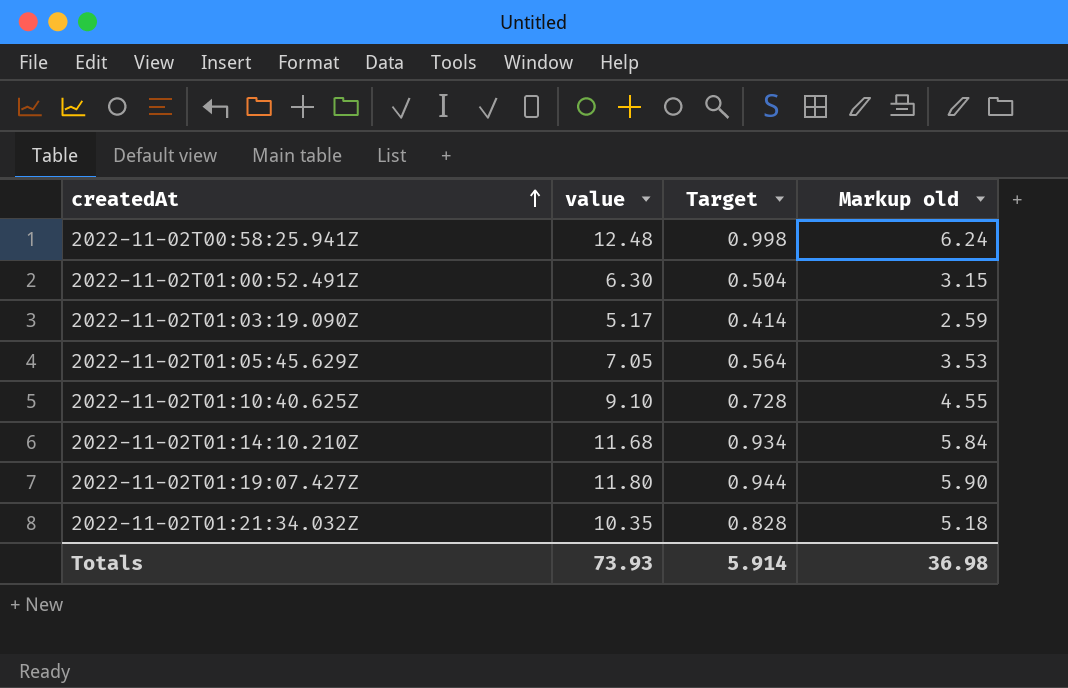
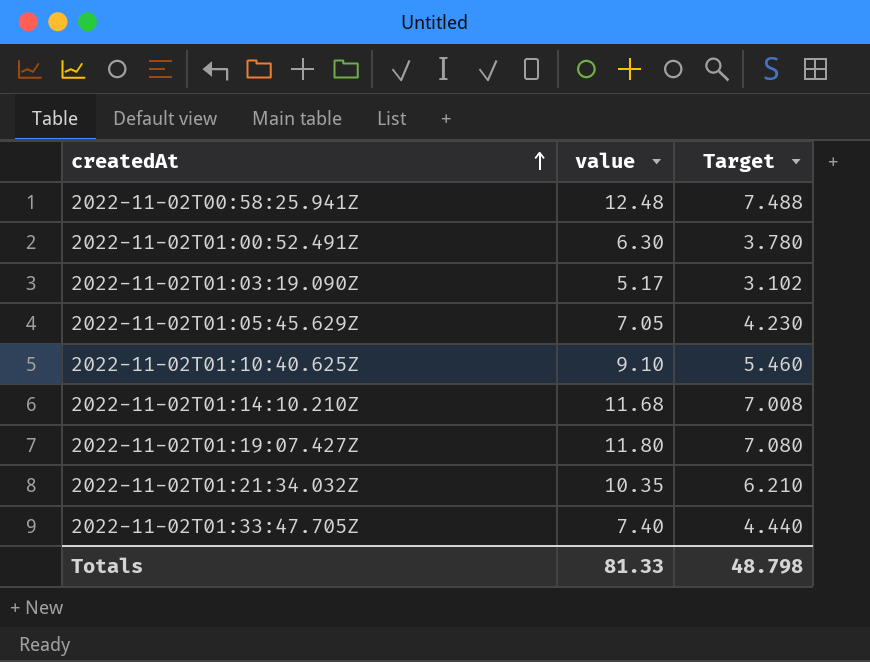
column Markup old | formula: [value] * 0.5 -> none
column Target | formula: [value] * 0.08 -> [value] * 0.6
row 2022-11-02T01:33:47.705Z: none -> 7.40 | 4.440
Totals | value: 73.93 -> 81.33
Totals | Target: 5.914 -> 48.798

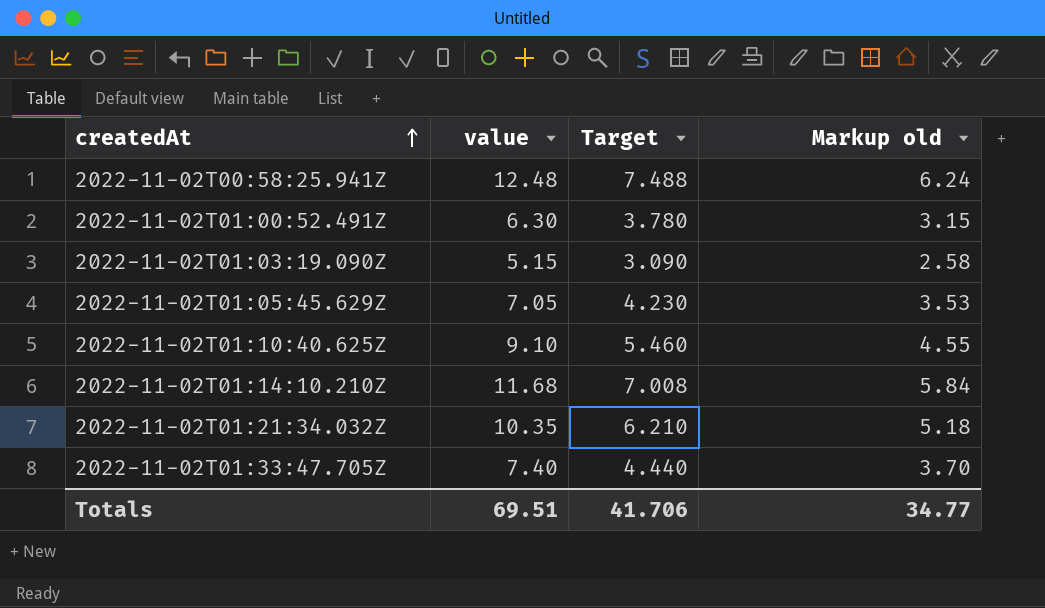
column Markup old | formula: none -> [value] * 0.5
row 2022-11-02T01:19:07.427Z: 11.80 | 7.080 -> none
2022-11-02T01:03:19.090Z | value: 5.17 -> 5.15
2022-11-02T01:03:19.090Z | Target: 3.102 -> 3.090
Totals | value: 81.33 -> 69.51
Totals | Target: 48.798 -> 41.706

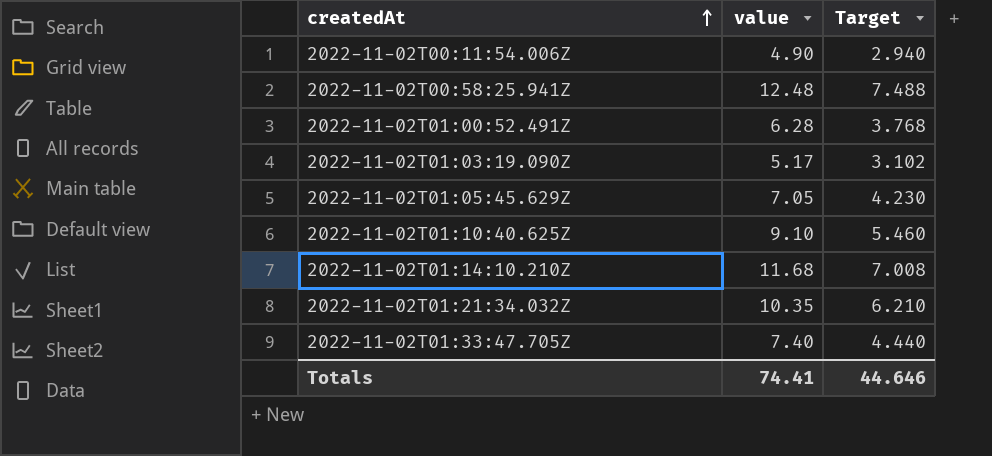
column Markup old | formula: [value] * 0.5 -> none
row 2022-11-02T00:11:54.006Z: none -> 4.90 | 2.940
2022-11-02T01:00:52.491Z | value: 6.30 -> 6.28
2022-11-02T01:00:52.491Z | Target: 3.780 -> 3.768
2022-11-02T01:03:19.090Z | value: 5.15 -> 5.17
2022-11-02T01:03:19.090Z | Target: 3.090 -> 3.102
Totals | value: 69.51 -> 74.41
Totals | Target: 41.706 -> 44.646

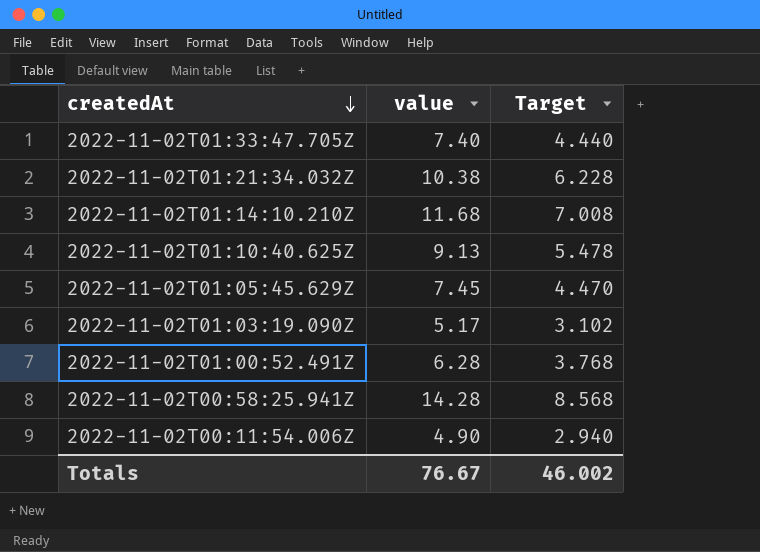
row order: createdAt ascending -> createdAt descending
2022-11-02T01:21:34.032Z | value: 10.35 -> 10.38
2022-11-02T01:21:34.032Z | Target: 6.210 -> 6.228
2022-11-02T01:10:40.625Z | value: 9.10 -> 9.13
2022-11-02T01:10:40.625Z | Target: 5.460 -> 5.478
2022-11-02T01:05:45.629Z | value: 7.05 -> 7.45
2022-11-02T01:05:45.629Z | Target: 4.230 -> 4.470
2022-11-02T00:58:25.941Z | value: 12.48 -> 14.28
2022-11-02T00:58:25.941Z | Target: 7.488 -> 8.568
Totals | value: 74.41 -> 76.67
Totals | Target: 44.646 -> 46.002

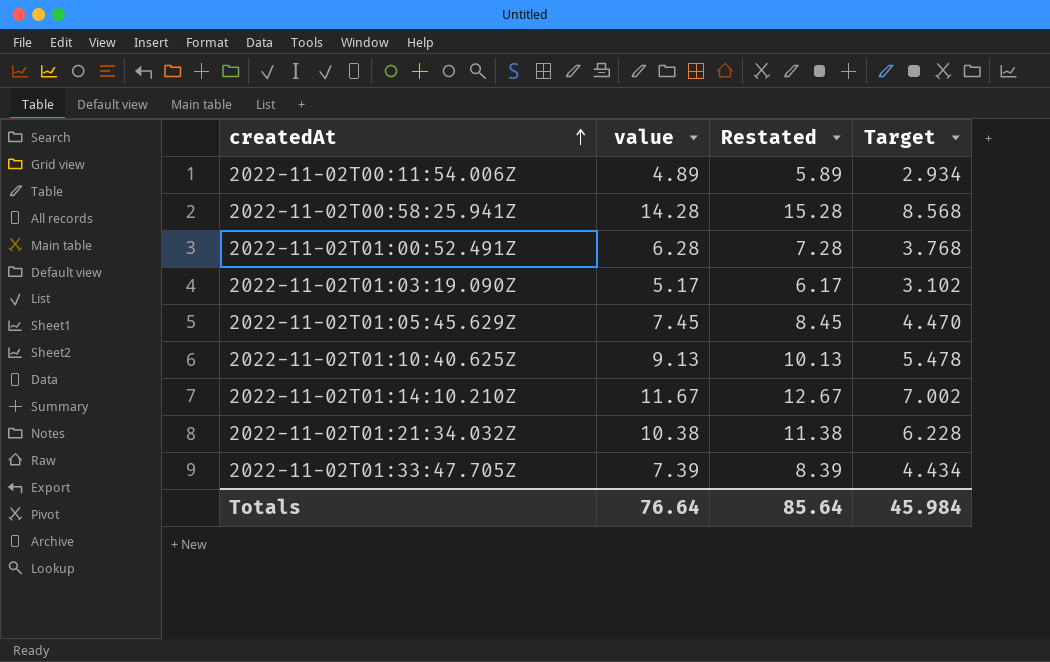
row order: createdAt descending -> createdAt ascending
column Restated | formula: none -> [value] + 1
2022-11-02T00:11:54.006Z | value: 4.90 -> 4.89
2022-11-02T00:11:54.006Z | Target: 2.940 -> 2.934
2022-11-02T01:14:10.210Z | value: 11.68 -> 11.67
2022-11-02T01:14:10.210Z | Target: 7.008 -> 7.002
2022-11-02T01:33:47.705Z | value: 7.40 -> 7.39
2022-11-02T01:33:47.705Z | Target: 4.440 -> 4.434
Totals | value: 76.67 -> 76.64
Totals | Target: 46.002 -> 45.984

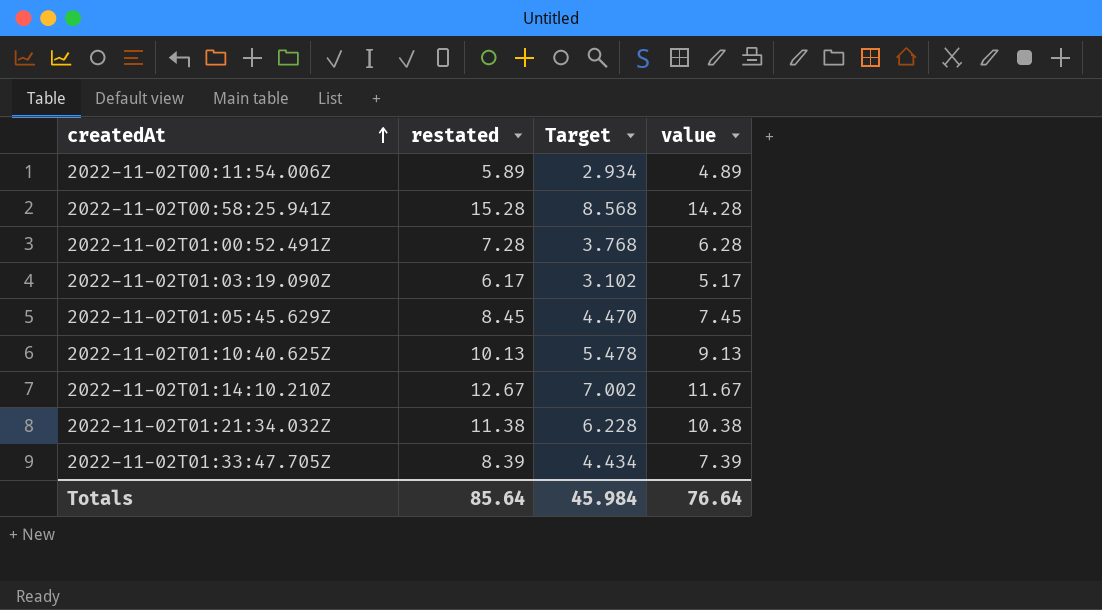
column name: Restated -> restated
column value | position: 2 -> 4

